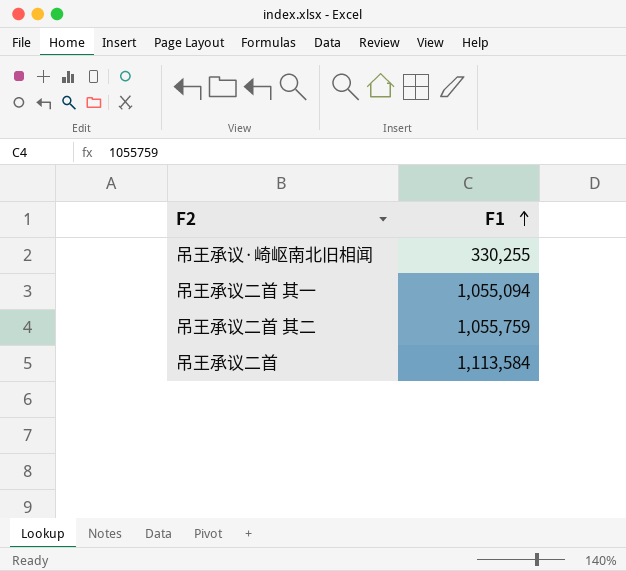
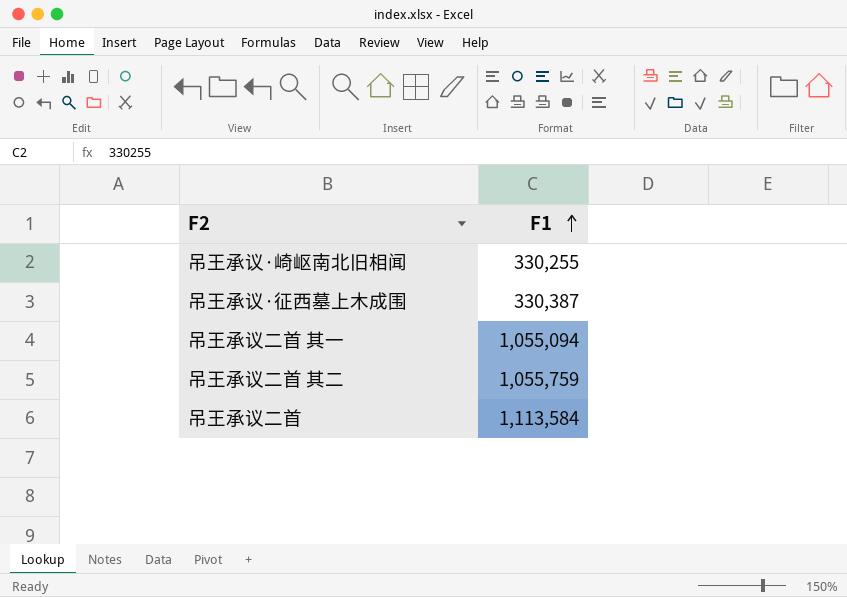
row 吊王承议·征西墓上木成围: none -> 330,387

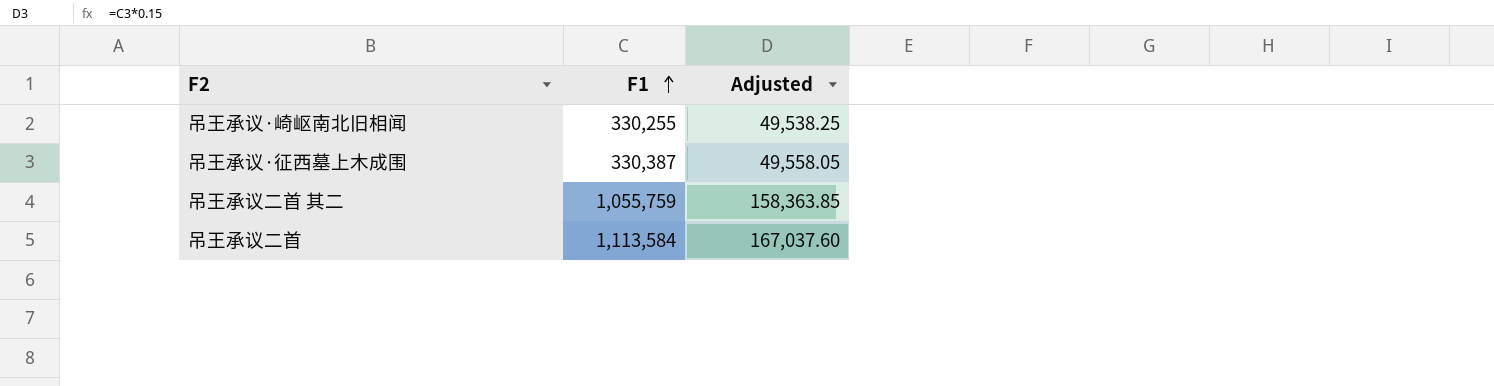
column Adjusted | formula: none -> [F1] * 0.15
row 吊王承议二首 其一: 1,055,094 -> none

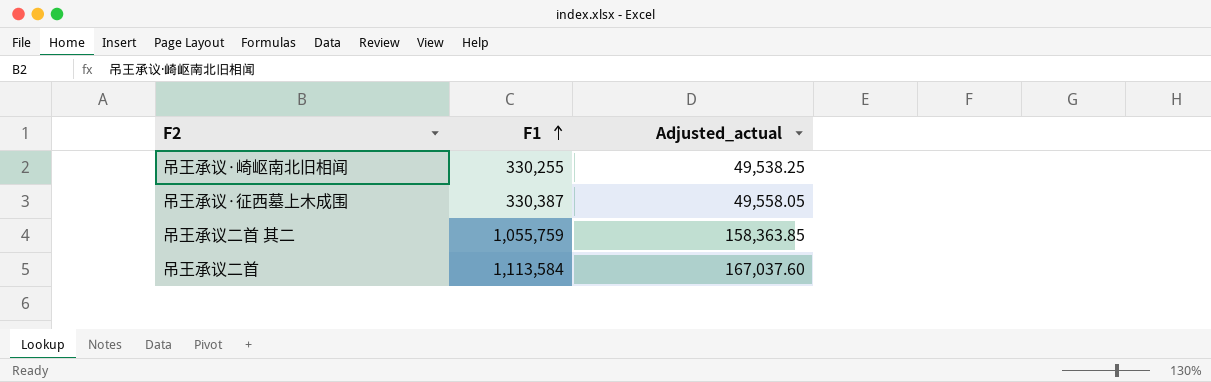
column name: Adjusted -> Adjusted_actual

